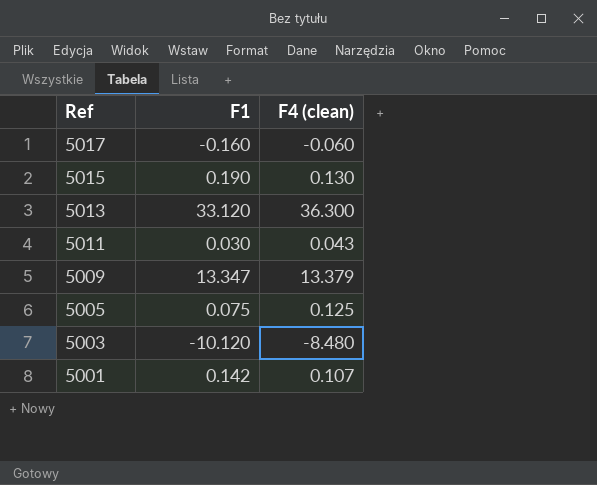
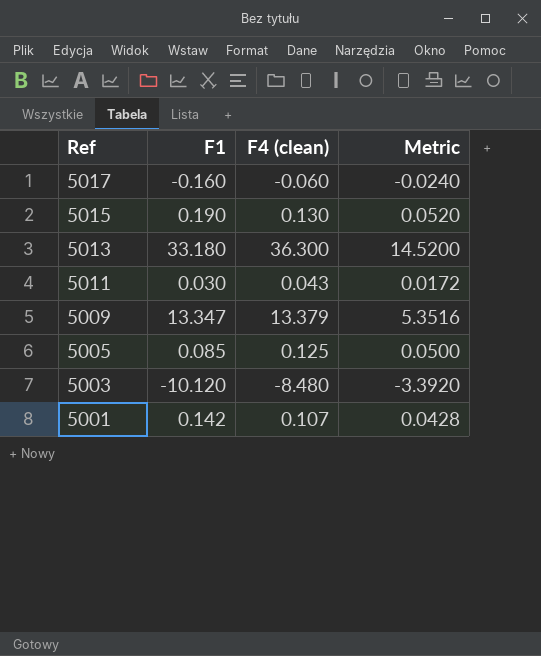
column Metric | formula: none -> [F4 (clean)] * 0.4
5013 | F1: 33.120 -> 33.180
5005 | F1: 0.075 -> 0.085

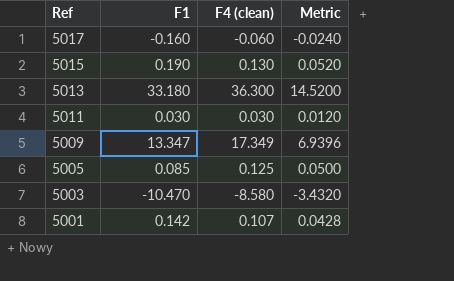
5011 | F4 (clean): 0.043 -> 0.030
5011 | Metric: 0.0172 -> 0.0120
5009 | F4 (clean): 13.379 -> 17.349
5009 | Metric: 5.3516 -> 6.9396
5003 | F1: -10.120 -> -10.470
5003 | F4 (clean): -8.480 -> -8.580
5003 | Metric: -3.3920 -> -3.4320

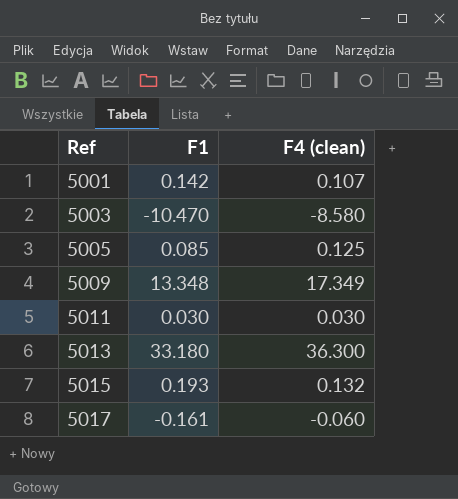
row order: Ref descending -> Ref ascending
column Metric | formula: [F4 (clean)] * 0.4 -> none
5009 | F1: 13.347 -> 13.348
5015 | F1: 0.190 -> 0.193
5015 | F4 (clean): 0.130 -> 0.132
5017 | F1: -0.160 -> -0.161

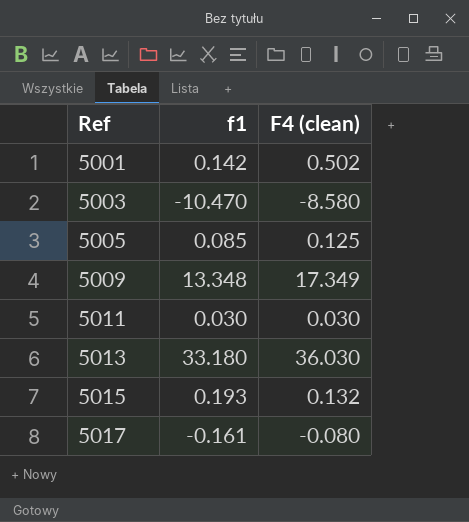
column name: F1 -> f1
5001 | F4 (clean): 0.107 -> 0.502
5013 | F4 (clean): 36.300 -> 36.030
5017 | F4 (clean): -0.060 -> -0.080

